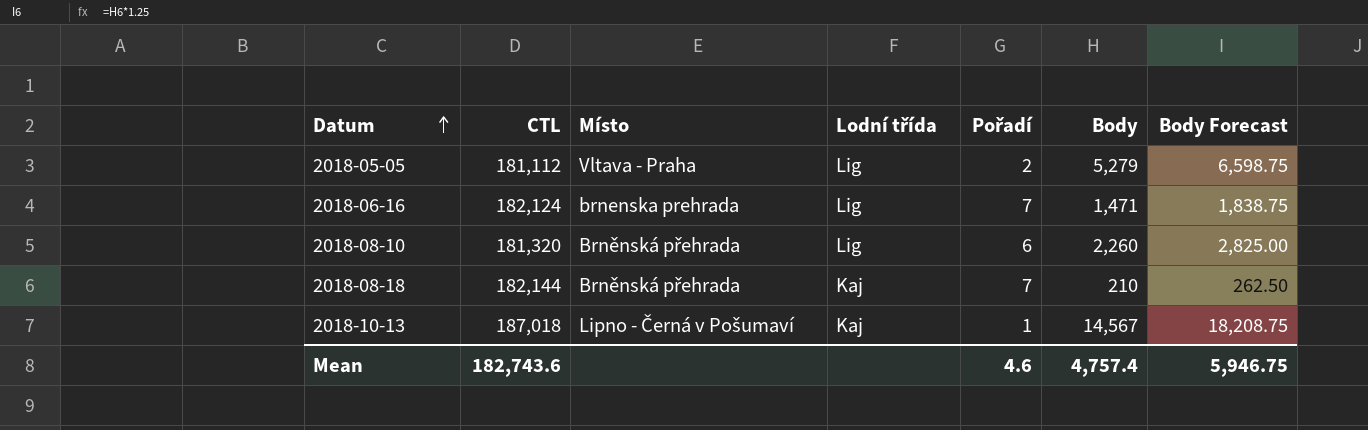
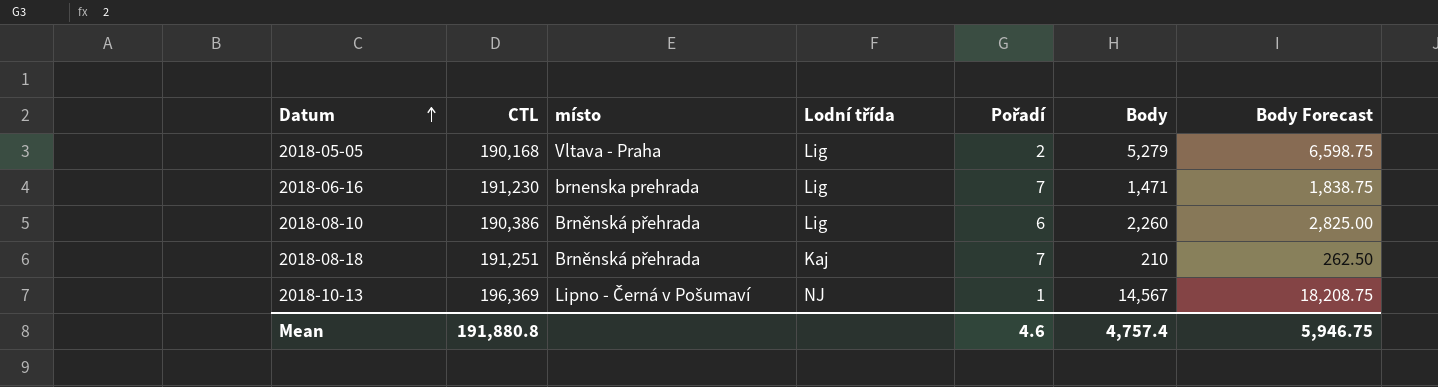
column name: Místo -> místo
2018-05-05 | CTL: 181,112 -> 190,168
2018-06-16 | CTL: 182,124 -> 191,230
2018-08-10 | CTL: 181,320 -> 190,386
2018-08-18 | CTL: 182,144 -> 191,251
2018-10-13 | CTL: 187,018 -> 196,369
2018-10-13 | Lodní třída: Kaj -> NJ
Mean | CTL: 182,743.6 -> 191,880.8

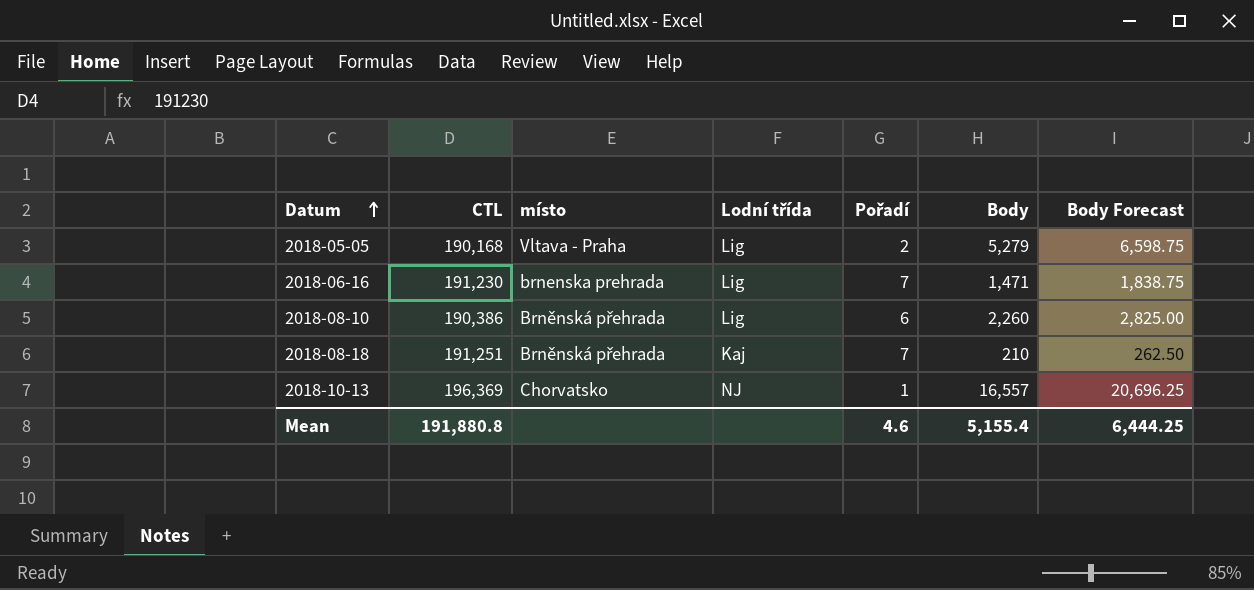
2018-10-13 | místo: Lipno - Černá v Pošumaví -> Chorvatsko
2018-10-13 | Body: 14,567 -> 16,557
2018-10-13 | Body Forecast: 18,208.75 -> 20,696.25
Mean | Body: 4,757.4 -> 5,155.4
Mean | Body Forecast: 5,946.75 -> 6,444.25

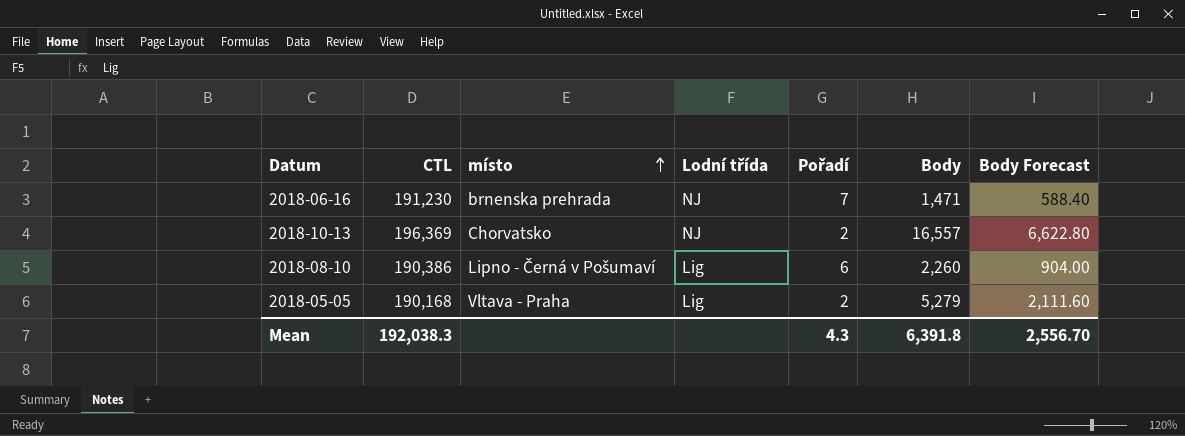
row order: Datum ascending -> místo ascending
column Body Forecast | formula: [Body] * 1.25 -> [Body] * 0.4
row 2018-08-18: 191,251 | Brněnská přehrada | Kaj | 7 | 210 | 262.50 -> none
2018-06-16 | Lodní třída: Lig -> NJ
2018-10-13 | Pořadí: 1 -> 2
2018-08-10 | místo: Brněnská přehrada -> Lipno - Černá v Pošumaví
Mean | CTL: 191,880.8 -> 192,038.3
Mean | Pořadí: 4.6 -> 4.3
Mean | Body: 5,155.4 -> 6,391.8
Mean | Body Forecast: 6,444.25 -> 2,556.70

